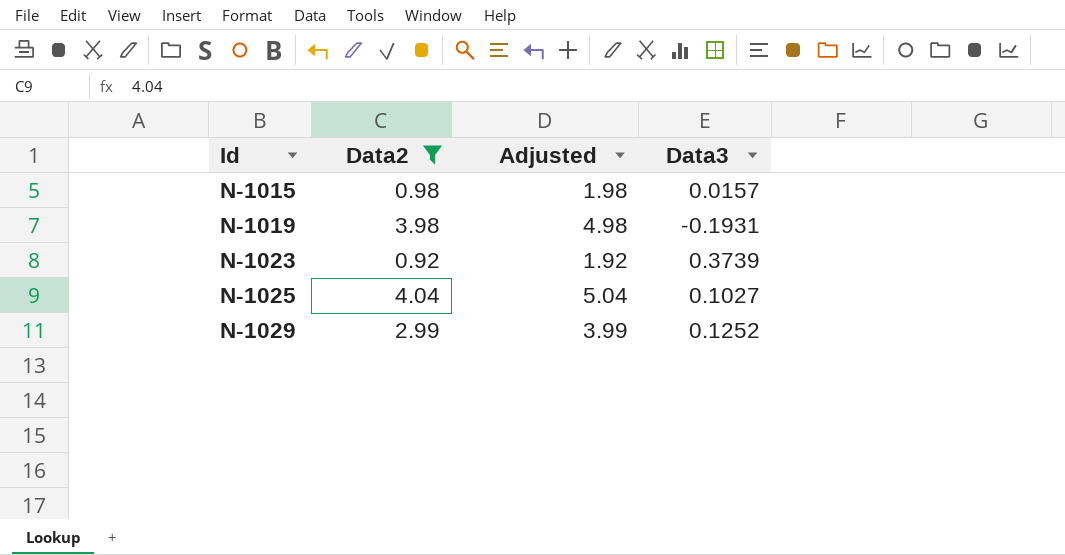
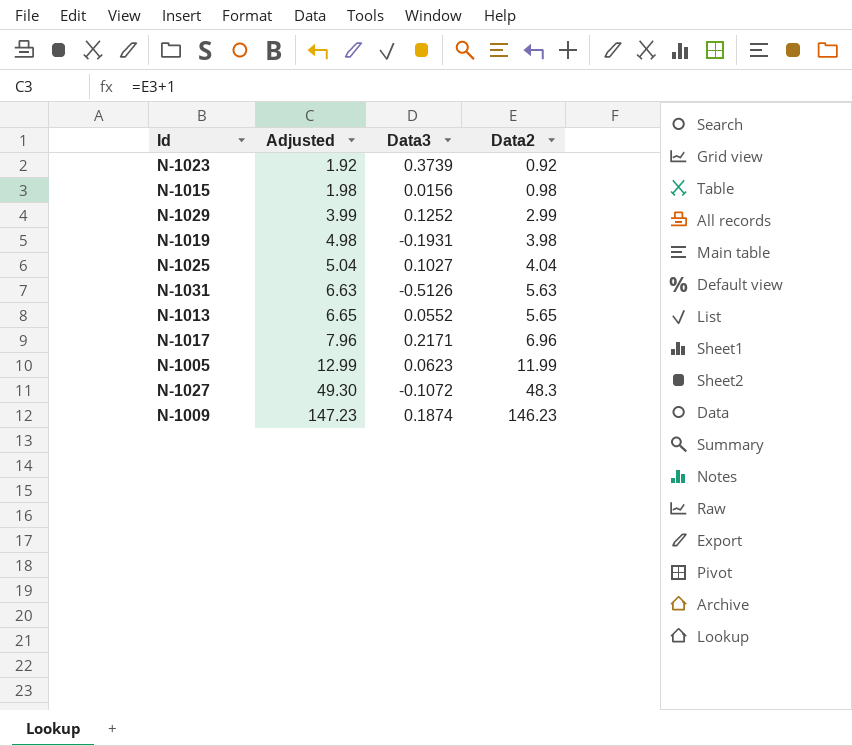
filter: Data2 <= 4.04 -> none
row order: Id ascending -> Adjusted ascending
column Data2 | position: 2 -> 4
N-1015 | Data3: 0.0157 -> 0.0156

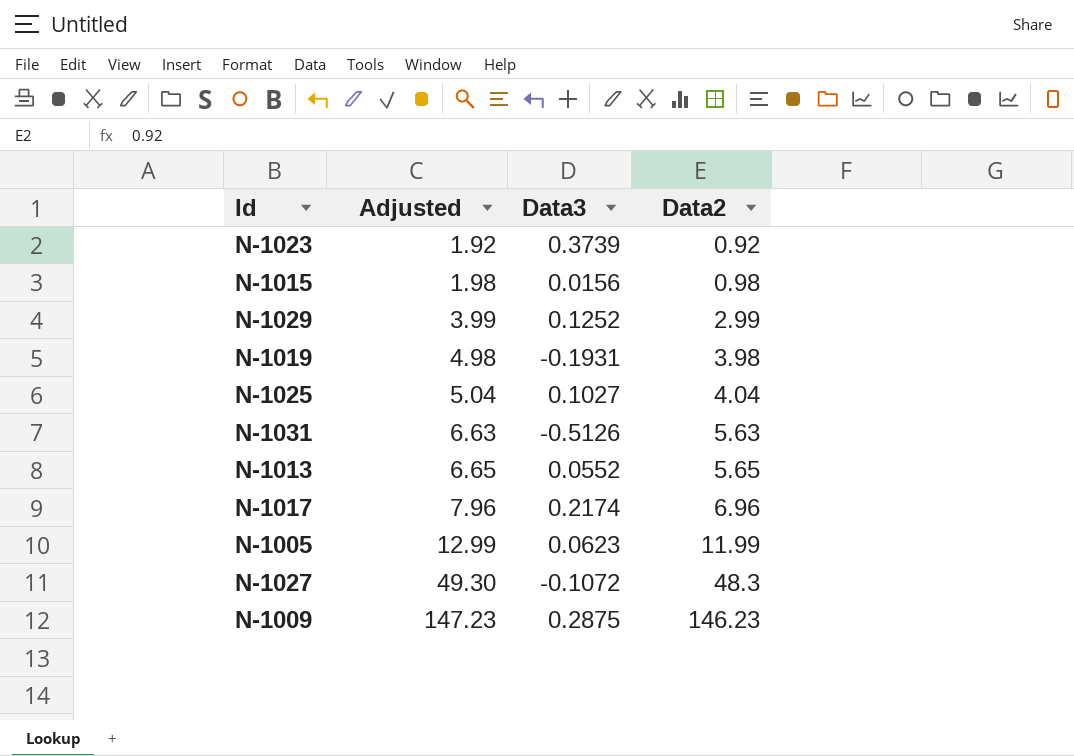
N-1017 | Data3: 0.2171 -> 0.2174
N-1009 | Data3: 0.1874 -> 0.2875

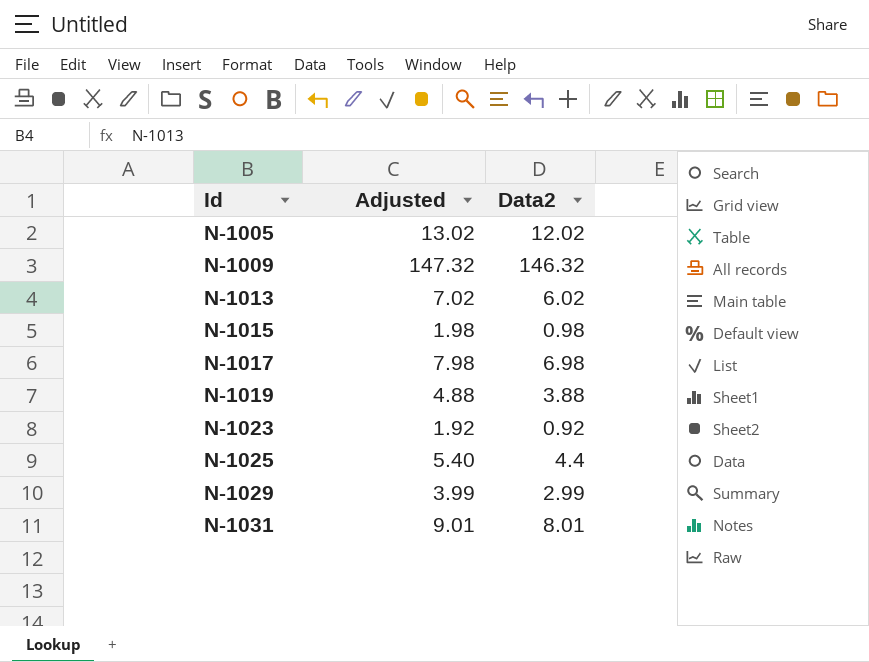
row order: Adjusted ascending -> Id ascending
column Data3 | position: 3 -> none
row N-1027: 49.30 | -0.1072 | 48.3 -> none
N-1005 | Adjusted: 12.99 -> 13.02
N-1005 | Data2: 11.99 -> 12.02
N-1009 | Adjusted: 147.23 -> 147.32
N-1009 | Data2: 146.23 -> 146.32
N-1013 | Adjusted: 6.65 -> 7.02
N-1013 | Data2: 5.65 -> 6.02
N-1017 | Adjusted: 7.96 -> 7.98
N-1017 | Data2: 6.96 -> 6.98
N-1019 | Adjusted: 4.98 -> 4.88
N-1019 | Data2: 3.98 -> 3.88
N-1025 | Adjusted: 5.04 -> 5.40
N-1025 | Data2: 4.04 -> 4.4
N-1031 | Adjusted: 6.63 -> 9.01
N-1031 | Data2: 5.63 -> 8.01

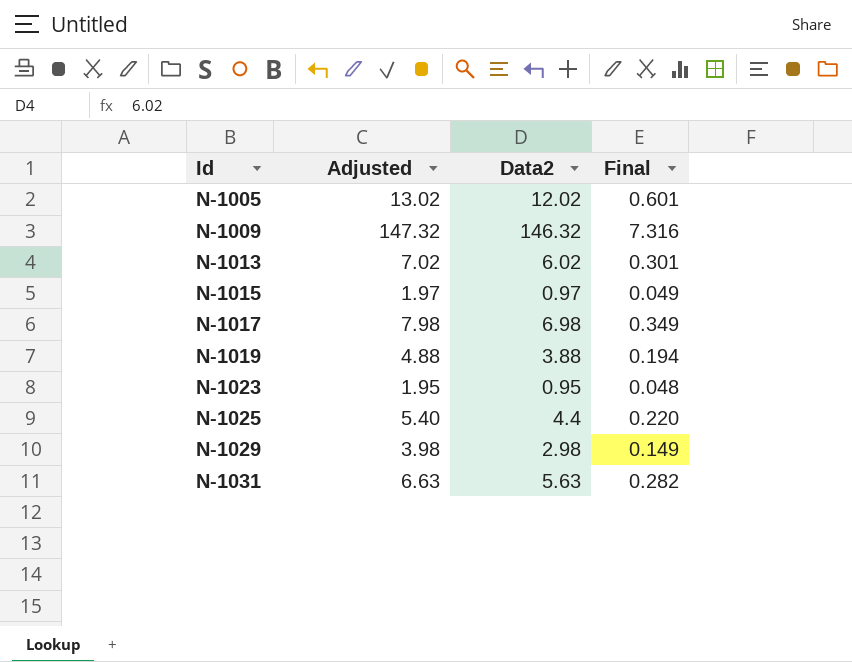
column Final | formula: none -> [Data2] * 0.05
N-1015 | Adjusted: 1.98 -> 1.97
N-1015 | Data2: 0.98 -> 0.97
N-1023 | Adjusted: 1.92 -> 1.95
N-1023 | Data2: 0.92 -> 0.95
N-1029 | Adjusted: 3.99 -> 3.98
N-1029 | Data2: 2.99 -> 2.98
N-1031 | Adjusted: 9.01 -> 6.63
N-1031 | Data2: 8.01 -> 5.63

